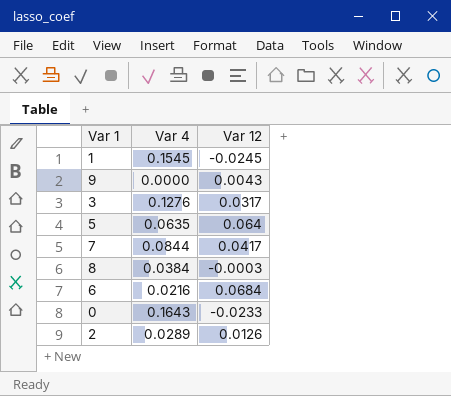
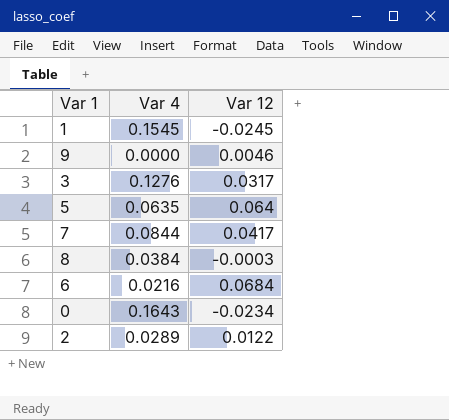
9 | Var 12: 0.0043 -> 0.0046
0 | Var 12: -0.0233 -> -0.0234
2 | Var 12: 0.0126 -> 0.0122

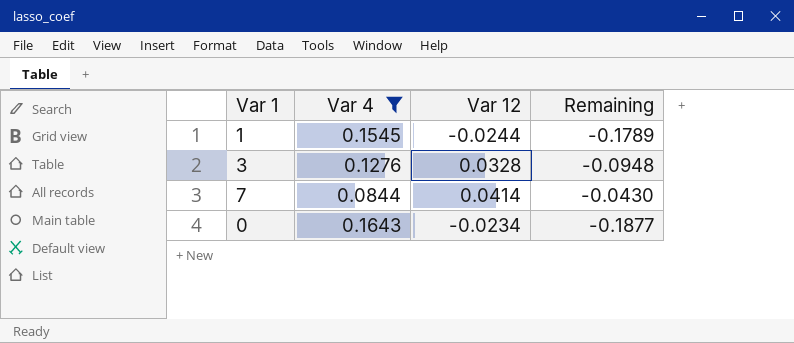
filter: none -> Var 4 >= 0.0844
column Remaining | formula: none -> [Var 12] - [Var 4]
1 | Var 12: -0.0245 -> -0.0244
3 | Var 12: 0.0317 -> 0.0328
7 | Var 12: 0.0417 -> 0.0414

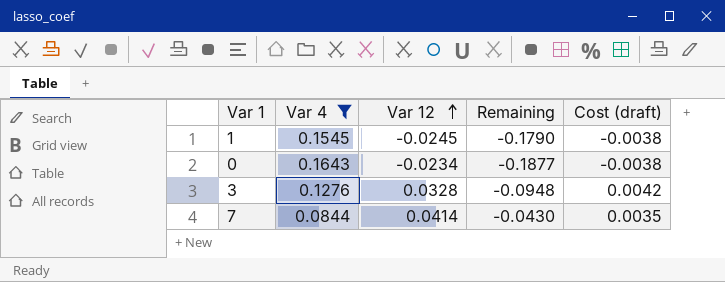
row order: none -> Var 12 ascending
column Cost (draft) | formula: none -> [Var 4] * [Var 12]
1 | Var 12: -0.0244 -> -0.0245
1 | Remaining: -0.1789 -> -0.1790

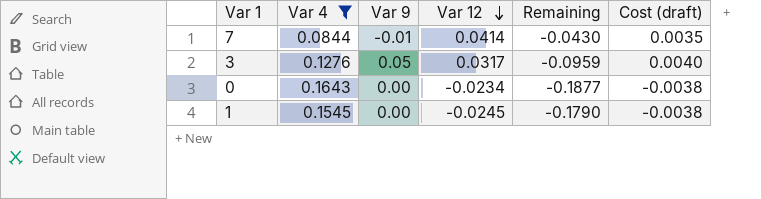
row order: Var 12 ascending -> Var 12 descending
column Var 9 | position: none -> 3
3 | Var 12: 0.0328 -> 0.0317
3 | Remaining: -0.0948 -> -0.0959
3 | Cost (draft): 0.0042 -> 0.0040

